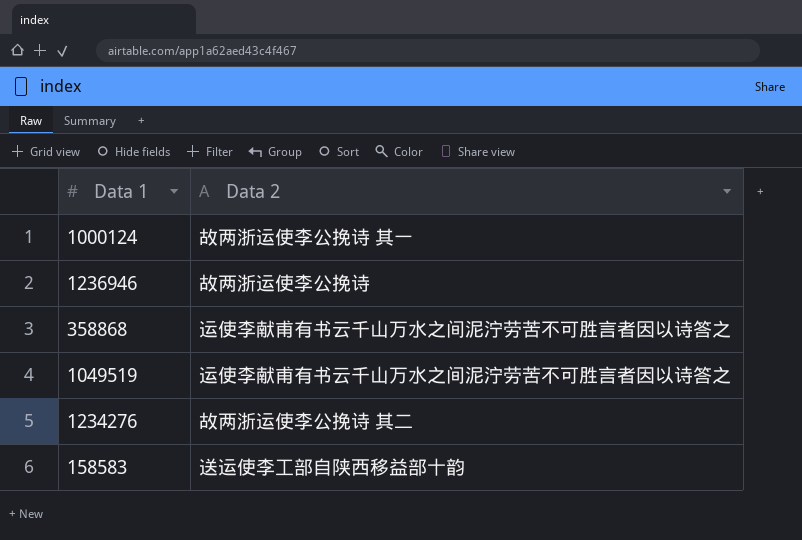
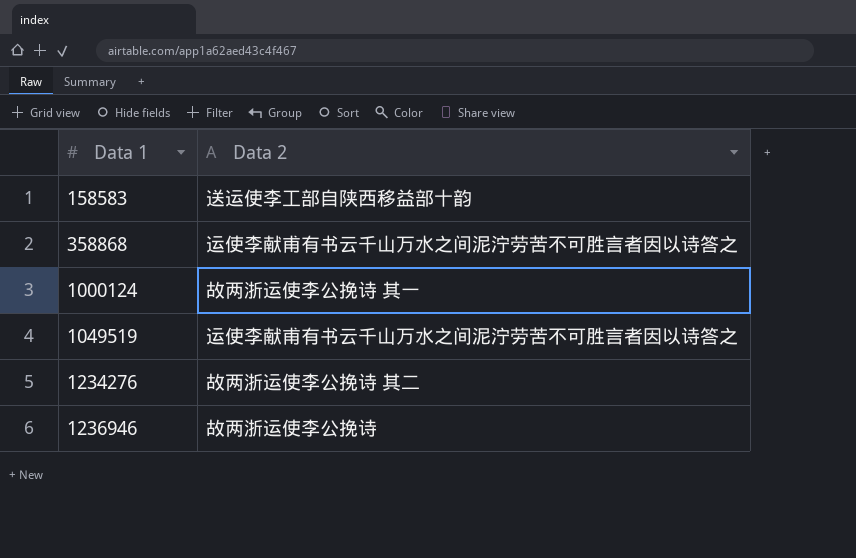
row order: none -> Data 1 ascending

